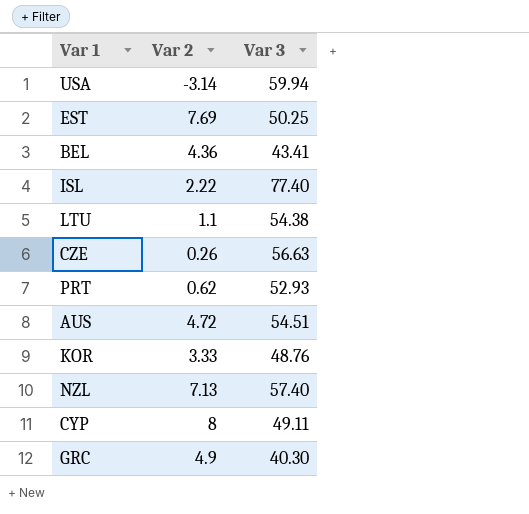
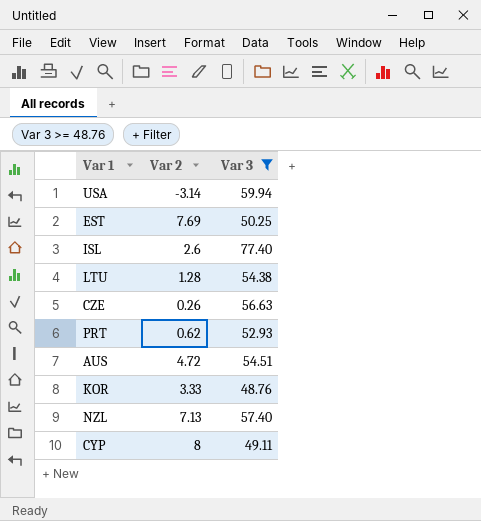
filter: none -> Var 3 >= 48.76
ISL | Var 2: 2.22 -> 2.6
LTU | Var 2: 1.1 -> 1.28

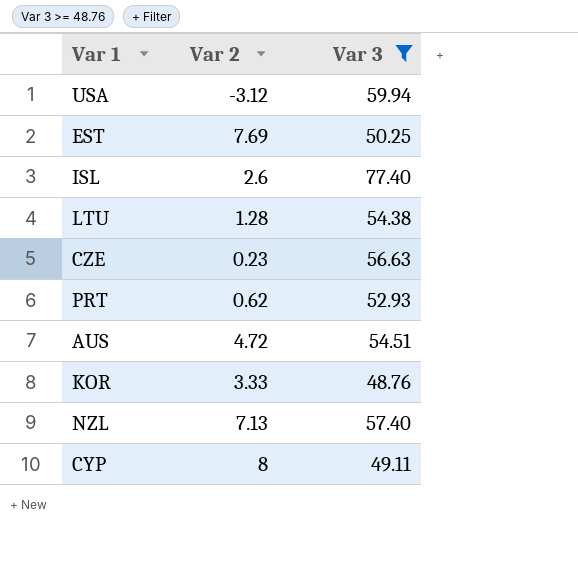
USA | Var 2: -3.14 -> -3.12
CZE | Var 2: 0.26 -> 0.23

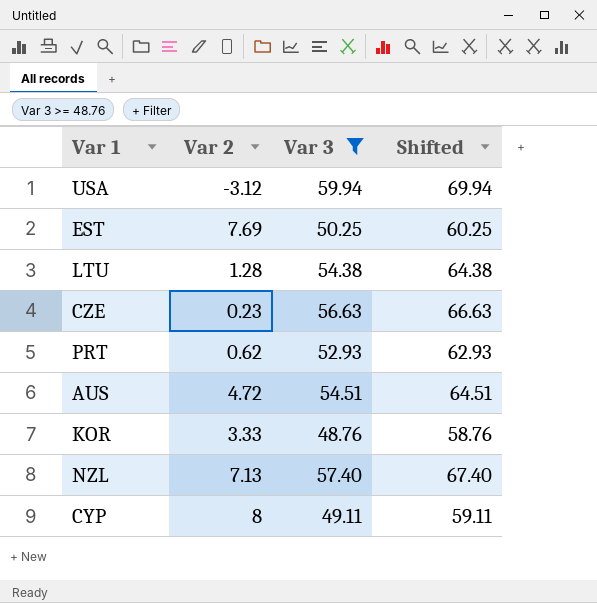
column Shifted | formula: none -> [Var 3] + 10
row ISL: 2.6 | 77.40 -> none

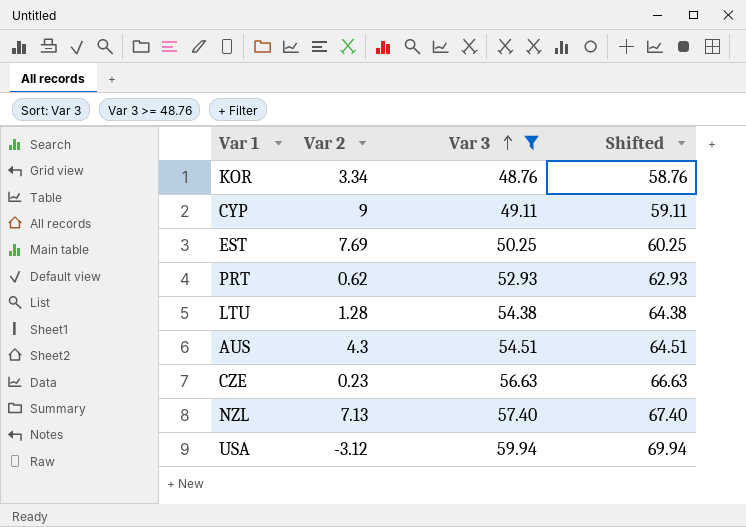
row order: none -> Var 3 ascending
KOR | Var 2: 3.33 -> 3.34
CYP | Var 2: 8 -> 9
AUS | Var 2: 4.72 -> 4.3

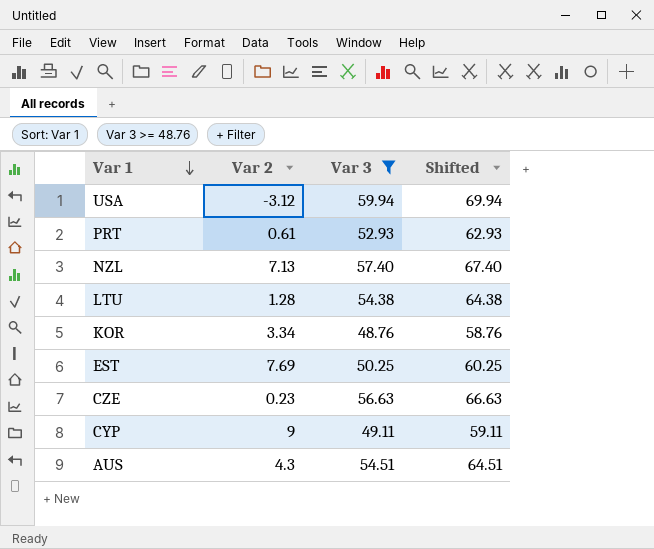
row order: Var 3 ascending -> Var 1 descending
PRT | Var 2: 0.62 -> 0.61

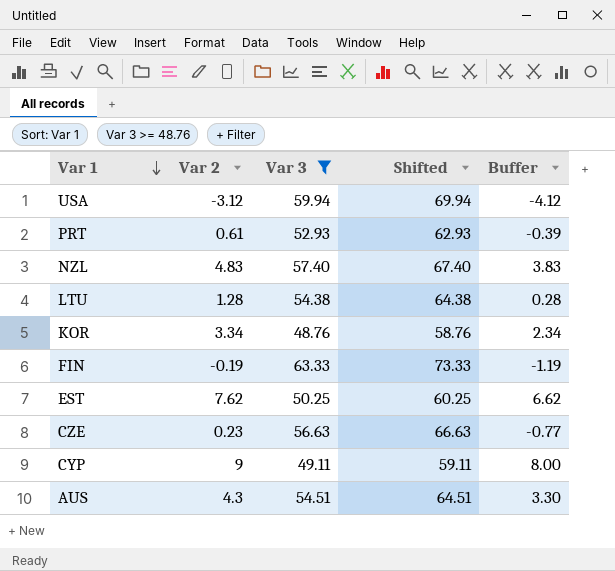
column Buffer | formula: none -> [Var 2] - 1
NZL | Var 2: 7.13 -> 4.83
row FIN: none -> -0.19 | 63.33 | 73.33 | -1.19
EST | Var 2: 7.69 -> 7.62

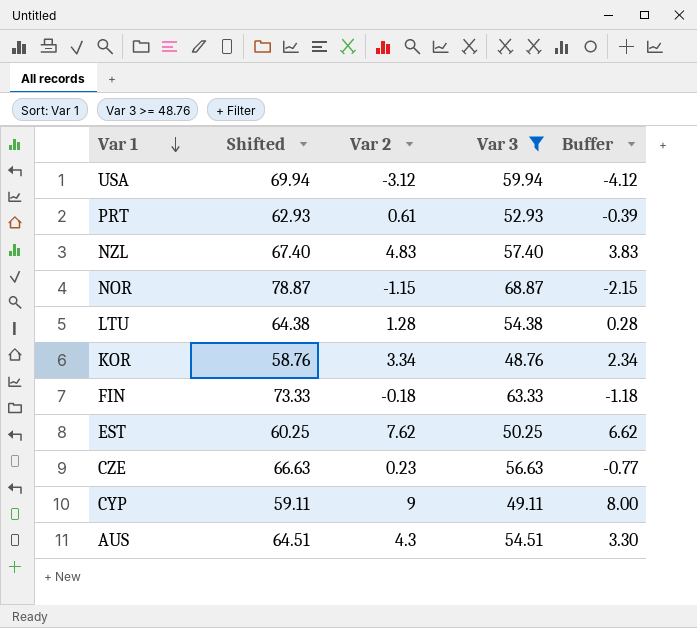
column Shifted | position: 4 -> 2
row NOR: none -> 78.87 | -1.15 | 68.87 | -2.15
FIN | Var 2: -0.19 -> -0.18
FIN | Buffer: -1.19 -> -1.18

